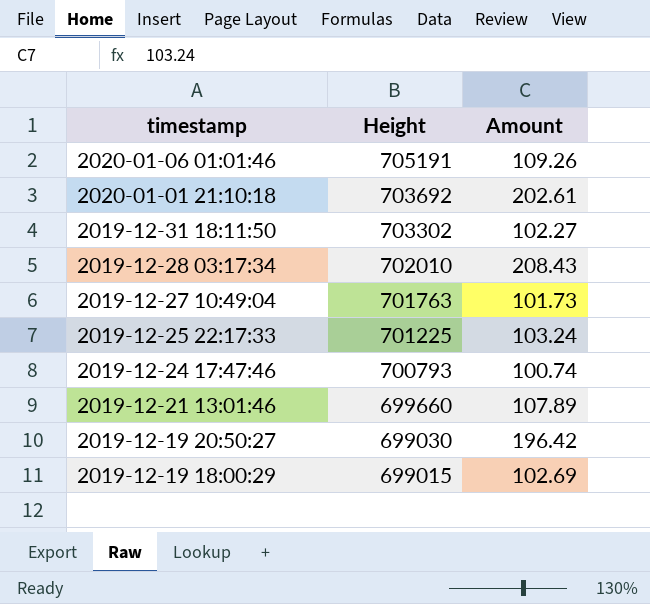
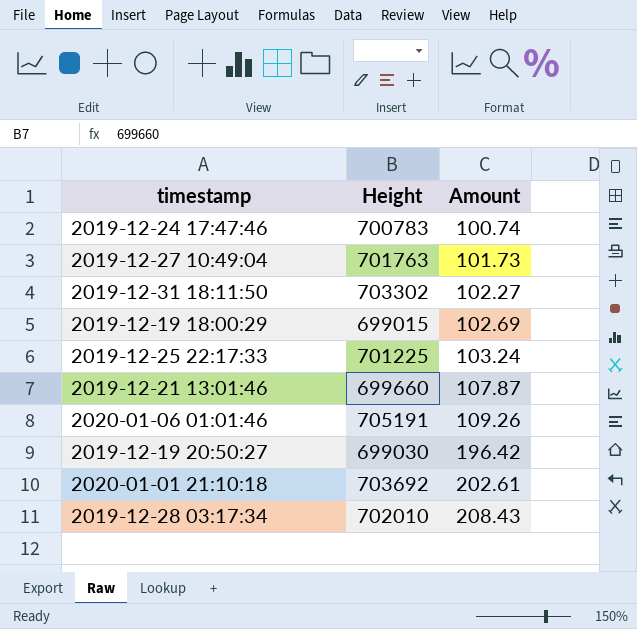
row order: timestamp descending -> Amount ascending
2019-12-24 17:47:46 | Height: 700793 -> 700783
2019-12-21 13:01:46 | Amount: 107.89 -> 107.87

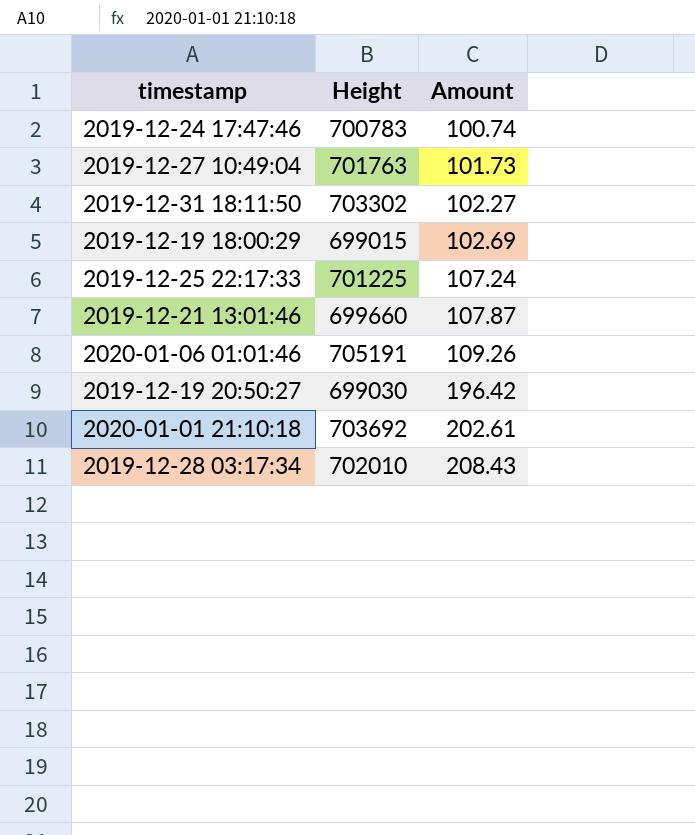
2019-12-25 22:17:33 | Amount: 103.24 -> 107.24

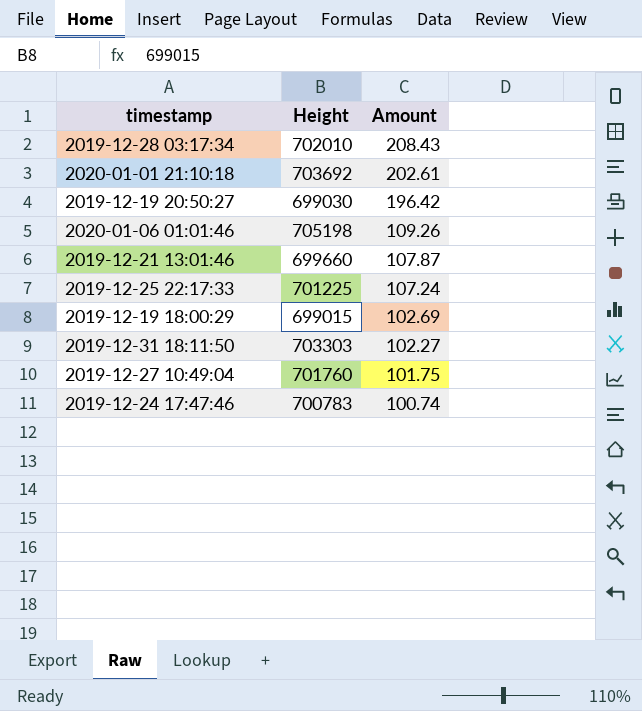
row order: Amount ascending -> Amount descending
2020-01-06 01:01:46 | Height: 705191 -> 705198
2019-12-31 18:11:50 | Height: 703302 -> 703303
2019-12-27 10:49:04 | Height: 701763 -> 701760
2019-12-27 10:49:04 | Amount: 101.73 -> 101.75

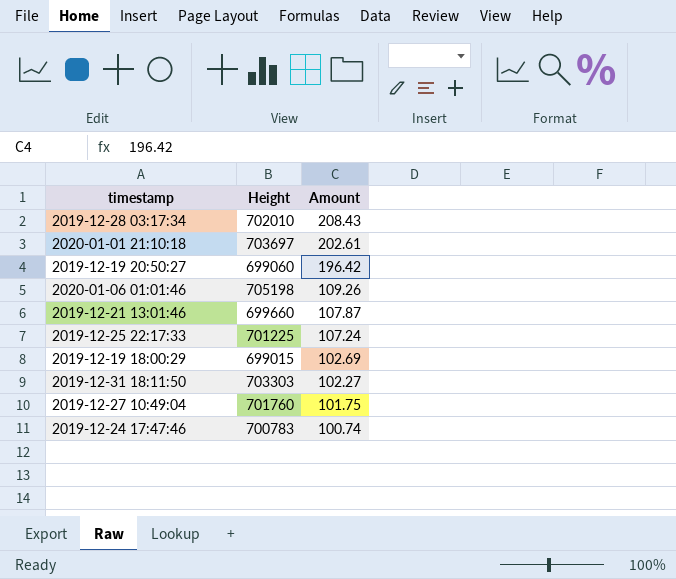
2020-01-01 21:10:18 | Height: 703692 -> 703697
2019-12-19 20:50:27 | Height: 699030 -> 699060

